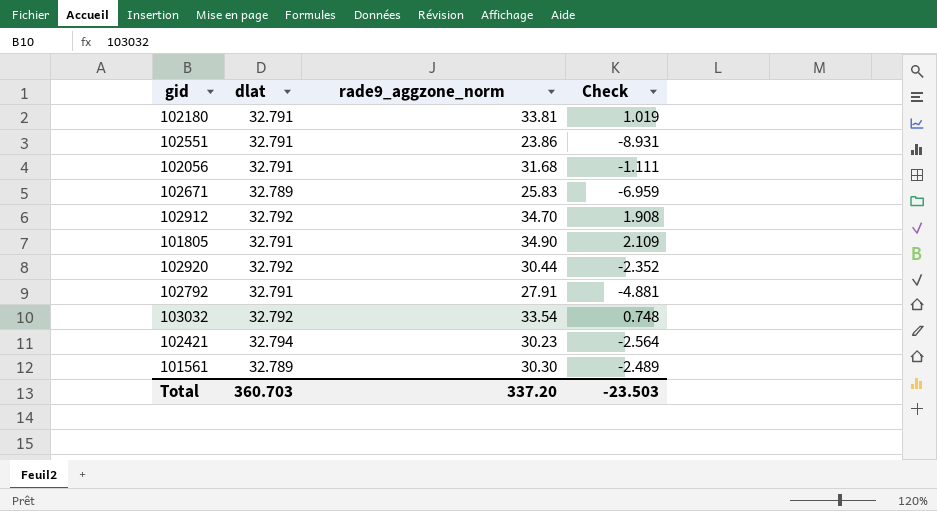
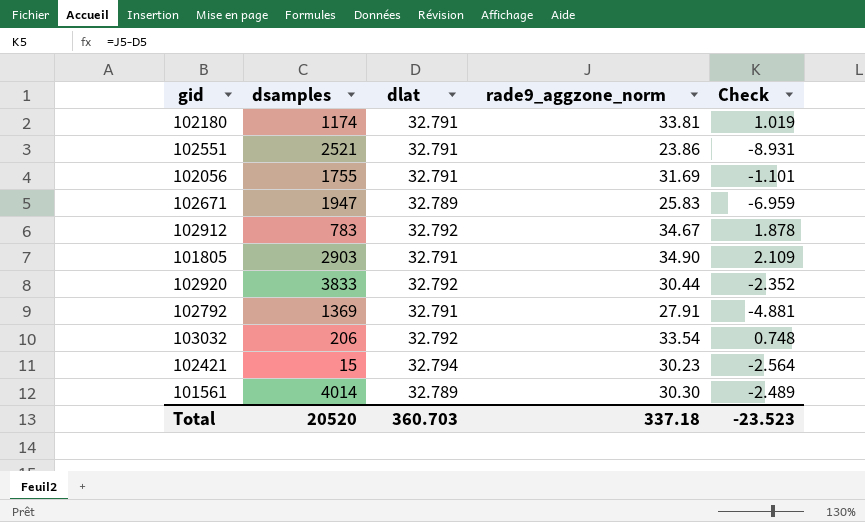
column dsamples | position: none -> 2
102056 | rade9_aggzone_norm: 31.68 -> 31.69
102056 | Check: -1.111 -> -1.101
102912 | rade9_aggzone_norm: 34.70 -> 34.67
102912 | Check: 1.908 -> 1.878
Total | rade9_aggzone_norm: 337.20 -> 337.18
Total | Check: -23.503 -> -23.523

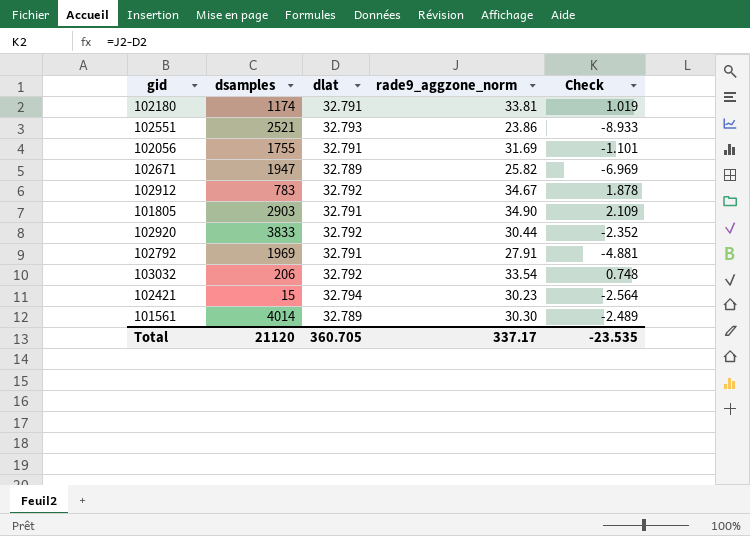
102551 | dlat: 32.791 -> 32.793
102551 | Check: -8.931 -> -8.933
102671 | rade9_aggzone_norm: 25.83 -> 25.82
102671 | Check: -6.959 -> -6.969
102792 | dsamples: 1369 -> 1969
Total | dsamples: 20520 -> 21120
Total | dlat: 360.703 -> 360.705
Total | rade9_aggzone_norm: 337.18 -> 337.17
Total | Check: -23.523 -> -23.535

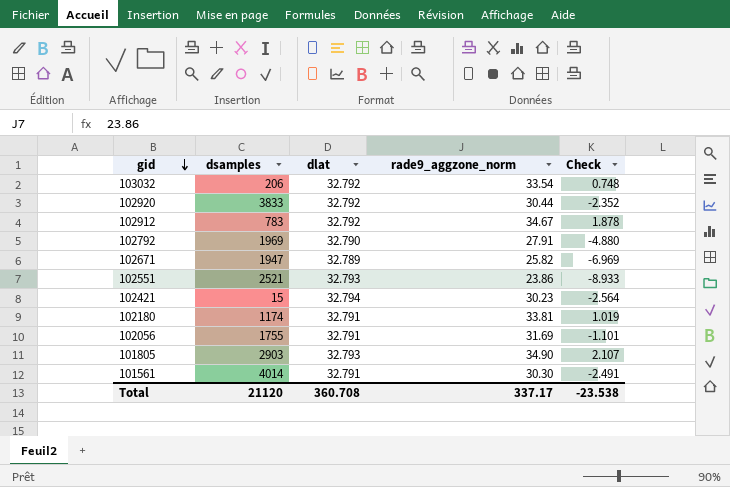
row order: none -> gid descending
102792 | dlat: 32.791 -> 32.790
102792 | Check: -4.881 -> -4.880
101805 | dlat: 32.791 -> 32.793
101805 | Check: 2.109 -> 2.107
101561 | dlat: 32.789 -> 32.791
101561 | Check: -2.489 -> -2.491
Total | dlat: 360.705 -> 360.708
Total | Check: -23.535 -> -23.538

